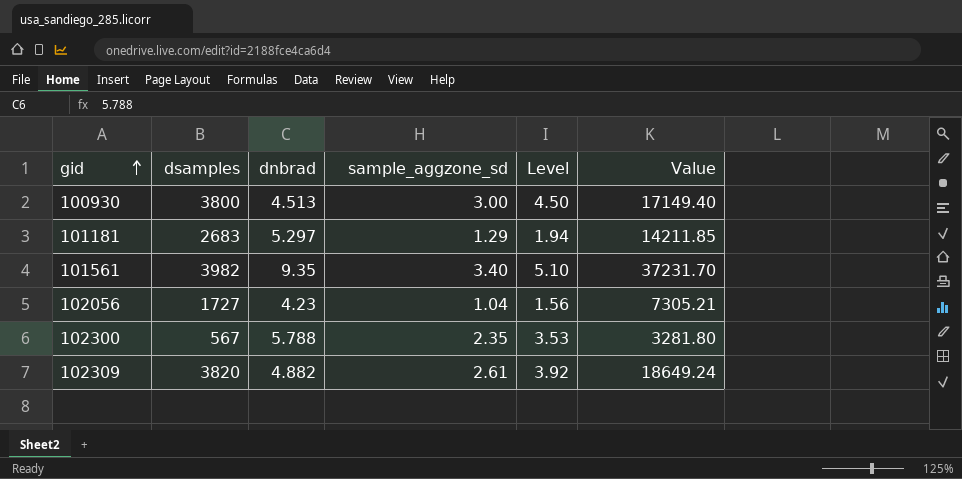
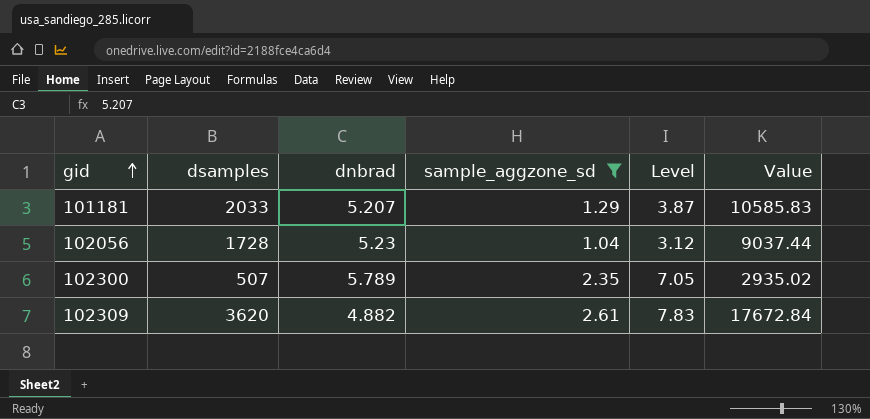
filter: none -> sample_aggzone_sd <= 2.61
column Level | formula: [sample_aggzone_sd] * 1.5 -> [sample_aggzone_sd] * 3
101181 | dsamples: 2683 -> 2033
101181 | dnbrad: 5.297 -> 5.207
101181 | Value: 14211.85 -> 10585.83
102056 | dsamples: 1727 -> 1728
102056 | dnbrad: 4.23 -> 5.23
102056 | Value: 7305.21 -> 9037.44
102300 | dsamples: 567 -> 507
102300 | dnbrad: 5.788 -> 5.789
102300 | Value: 3281.80 -> 2935.02
102309 | dsamples: 3820 -> 3620
102309 | Value: 18649.24 -> 17672.84

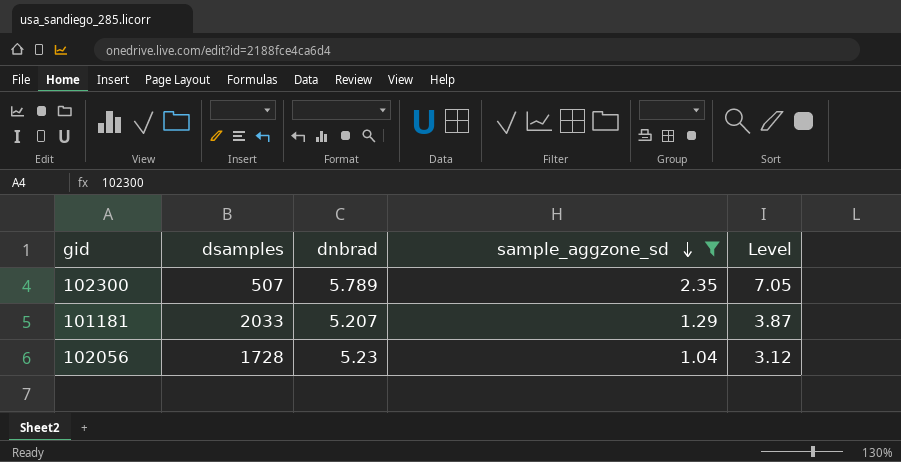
row order: gid ascending -> sample_aggzone_sd descending
column Value | formula: [dsamples] * [dnbrad] -> none
row 102309: 3620 | 4.882 | 2.61 | 7.83 | 17672.84 -> none

